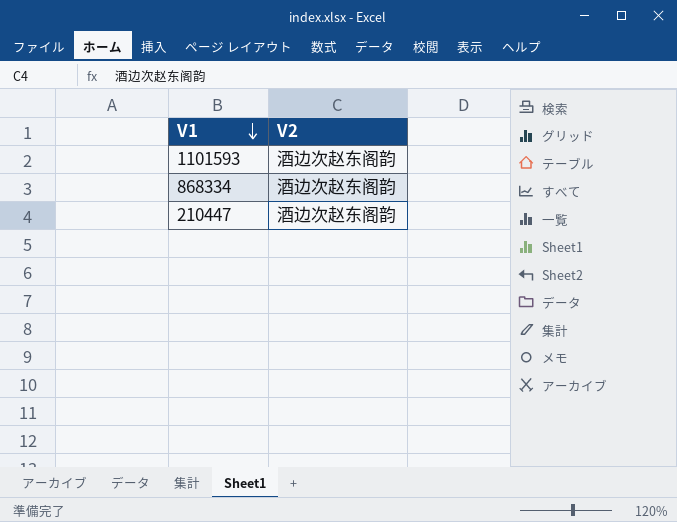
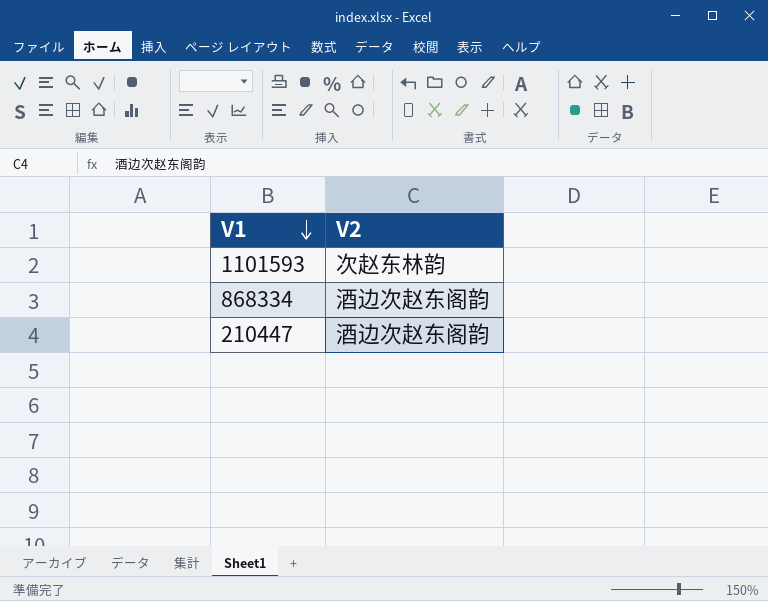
1101593 | V2: 酒边次赵东阁韵 -> 次赵东林韵

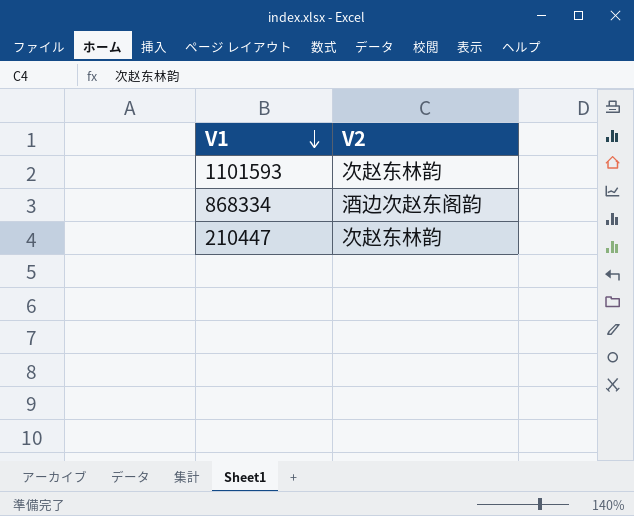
210447 | V2: 酒边次赵东阁韵 -> 次赵东林韵

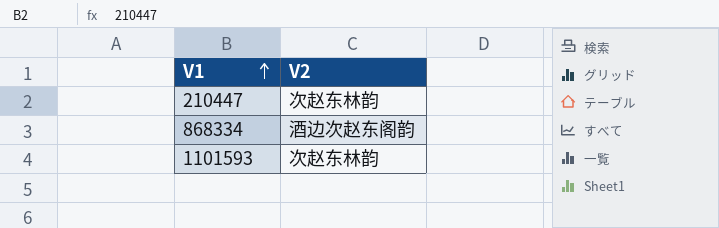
row order: V1 descending -> V1 ascending

